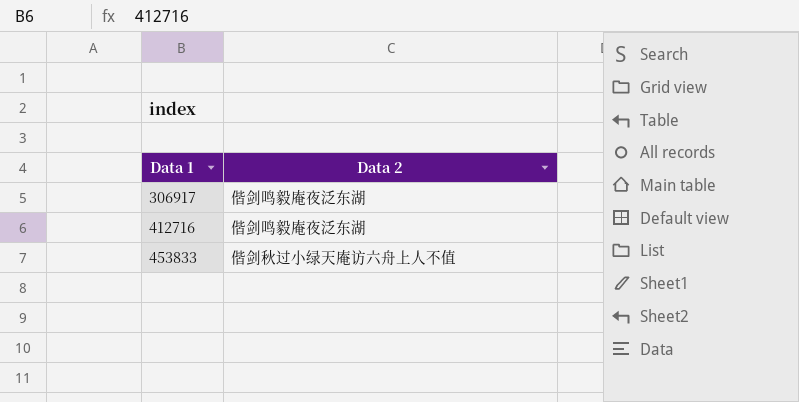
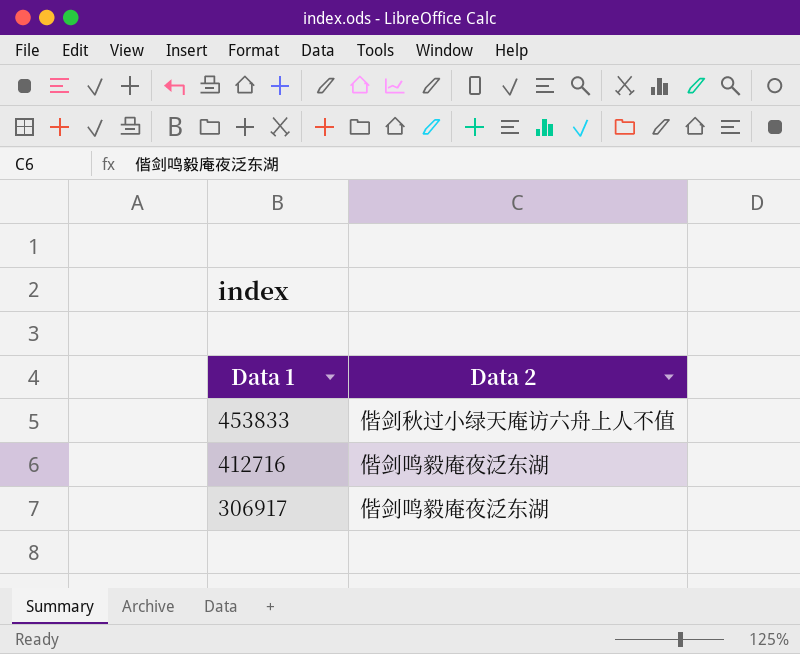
row order: Data 1 ascending -> Data 1 descending

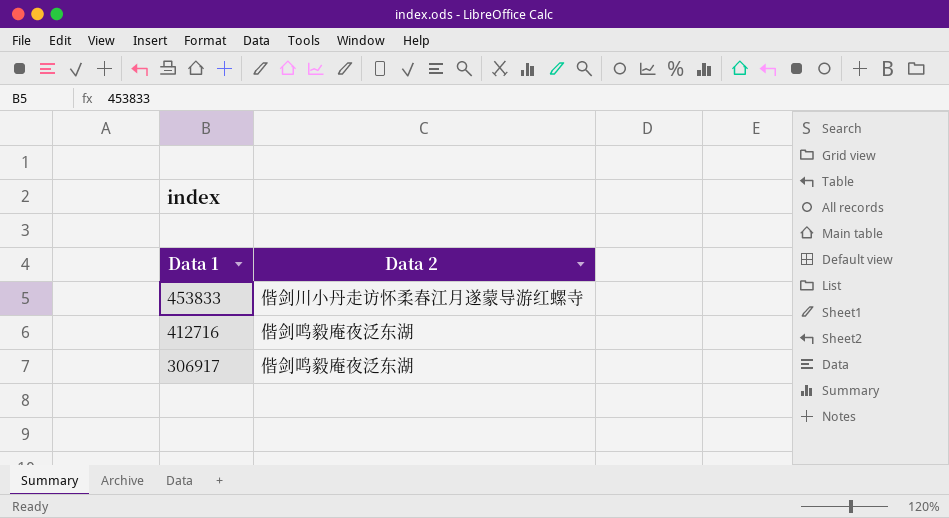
453833 | Data 2: 偕剑秋过小绿天庵访六舟上人不值 -> 偕剑川小丹走访怀柔春江月遂蒙导游红螺寺

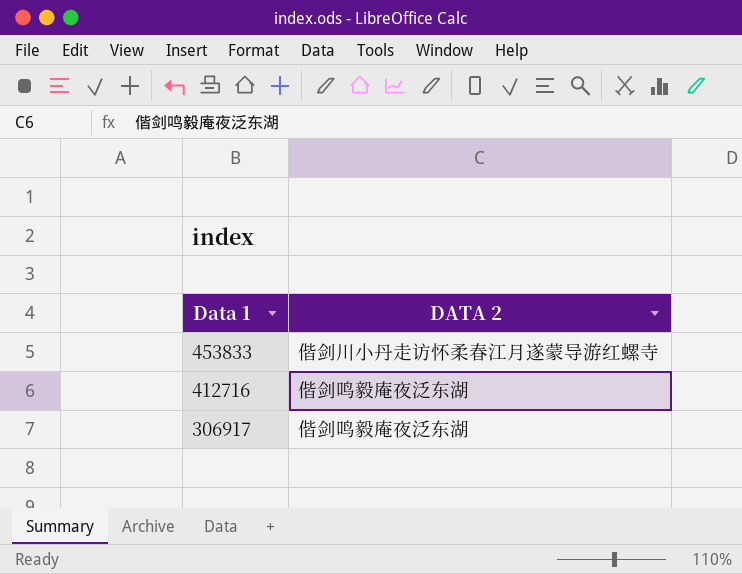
column name: Data 2 -> DATA 2

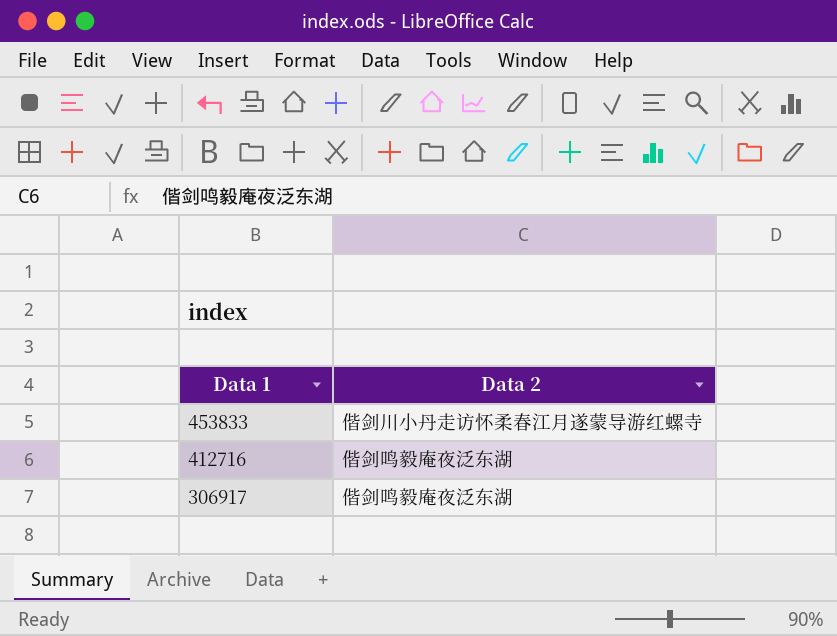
column name: DATA 2 -> Data 2

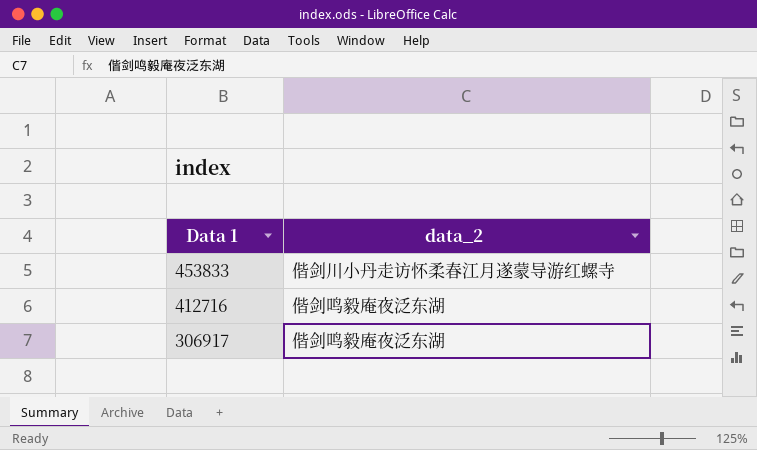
column name: Data 2 -> data_2

